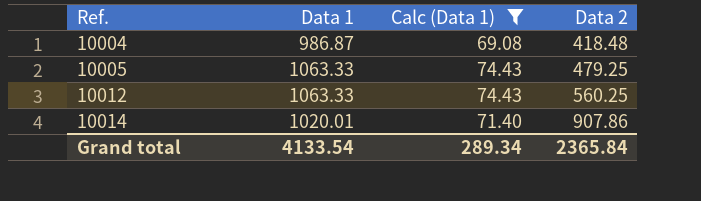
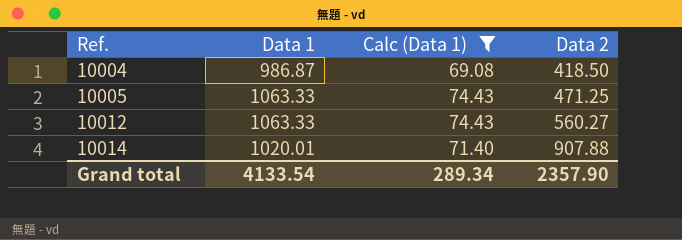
10004 | Data 2: 418.48 -> 418.50
10005 | Data 2: 479.25 -> 471.25
10012 | Data 2: 560.25 -> 560.27
10014 | Data 2: 907.86 -> 907.88
Grand total | Data 2: 2365.84 -> 2357.90

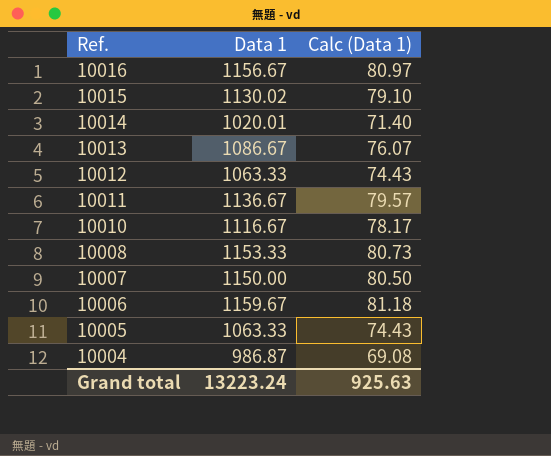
filter: Calc (Data 1) <= 74.43 -> none
row order: Ref. ascending -> Ref. descending
column Data 2 | position: 4 -> none
Grand total | Data 1: 4133.54 -> 13223.24
Grand total | Calc (Data 1): 289.34 -> 925.63

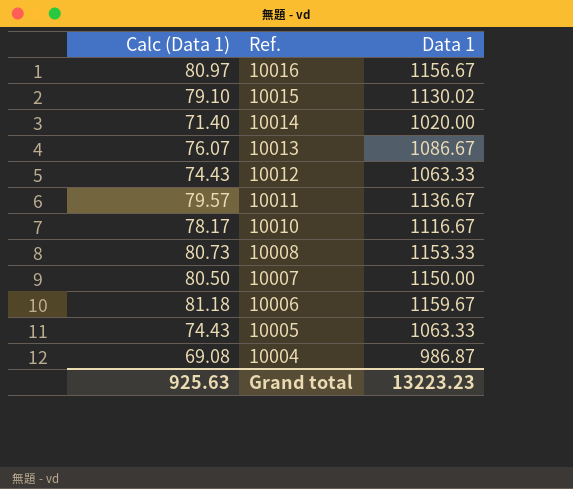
column Calc (Data 1) | position: 3 -> 1
10014 | Data 1: 1020.01 -> 1020.00
Grand total | Data 1: 13223.24 -> 13223.23

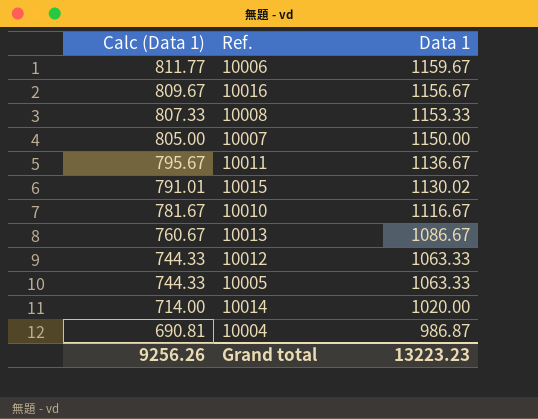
row order: Ref. descending -> Calc (Data 1) descending
column Calc (Data 1) | formula: [Data 1] * 0.07 -> [Data 1] * 0.7
Grand total | Calc (Data 1): 925.63 -> 9256.26

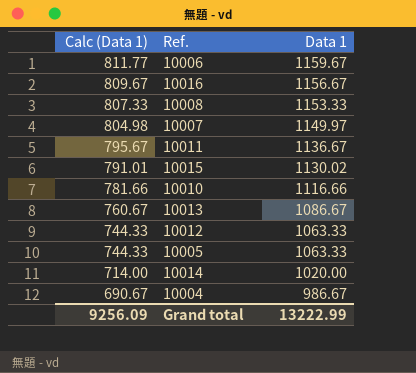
10007 | Calc (Data 1): 805.00 -> 804.98
10007 | Data 1: 1150.00 -> 1149.97
10010 | Calc (Data 1): 781.67 -> 781.66
10010 | Data 1: 1116.67 -> 1116.66
10004 | Calc (Data 1): 690.81 -> 690.67
10004 | Data 1: 986.87 -> 986.67
Grand total | Calc (Data 1): 9256.26 -> 9256.09
Grand total | Data 1: 13223.23 -> 13222.99

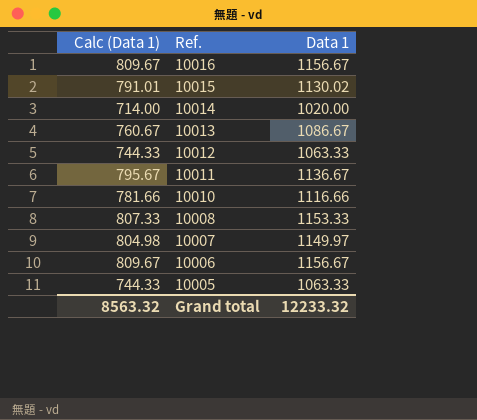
row order: Calc (Data 1) descending -> Ref. descending
row 10004: 690.67 | 986.67 -> none
10006 | Calc (Data 1): 811.77 -> 809.67
10006 | Data 1: 1159.67 -> 1156.67
Grand total | Calc (Data 1): 9256.09 -> 8563.32
Grand total | Data 1: 13222.99 -> 12233.32

